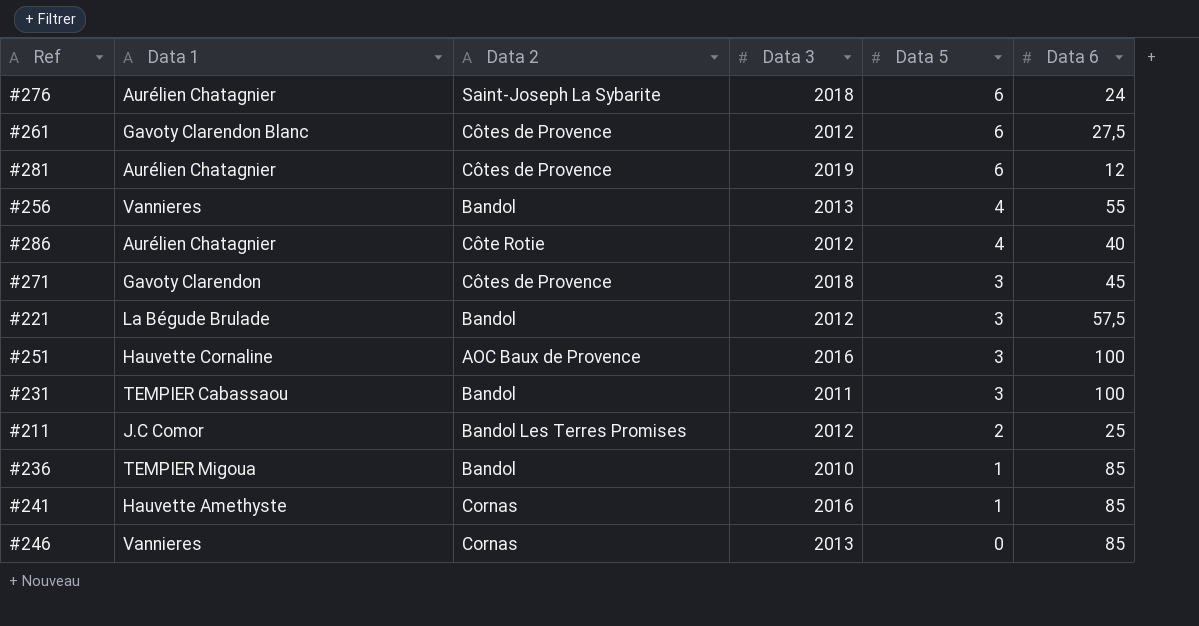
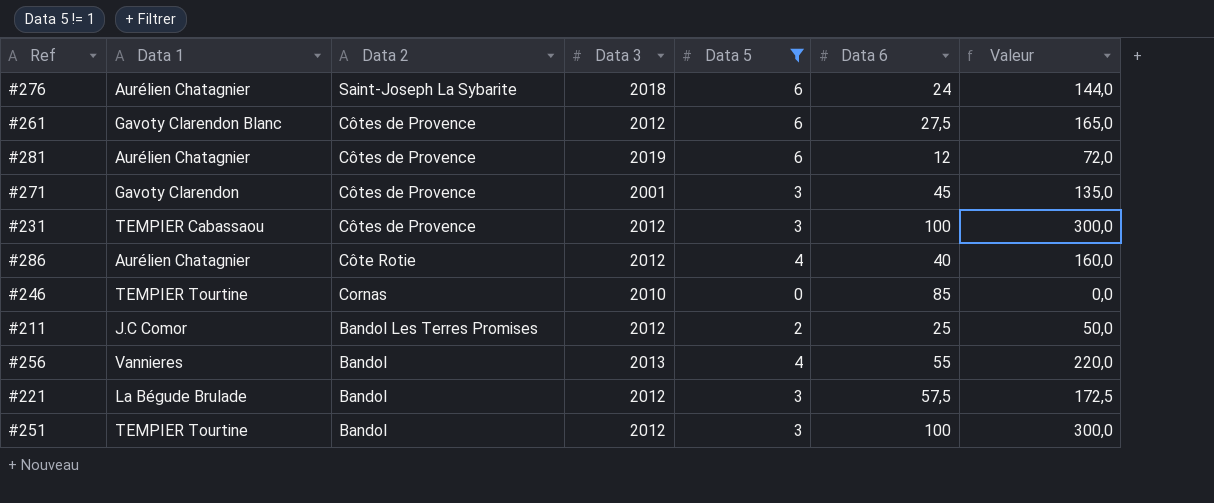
filter: none -> Data 5 != 1
row order: Data 5 descending -> Data 2 descending
column Valeur | formula: none -> [Data 5] * [Data 6]
#271 | Data 3: 2018 -> 2001
#231 | Data 2: Bandol -> Côtes de Provence
#231 | Data 3: 2011 -> 2012
#246 | Data 1: Vannieres -> TEMPIER Tourtine
#246 | Data 3: 2013 -> 2010
#251 | Data 1: Hauvette Cornaline -> TEMPIER Tourtine
#251 | Data 2: AOC Baux de Provence -> Bandol
#251 | Data 3: 2016 -> 2012

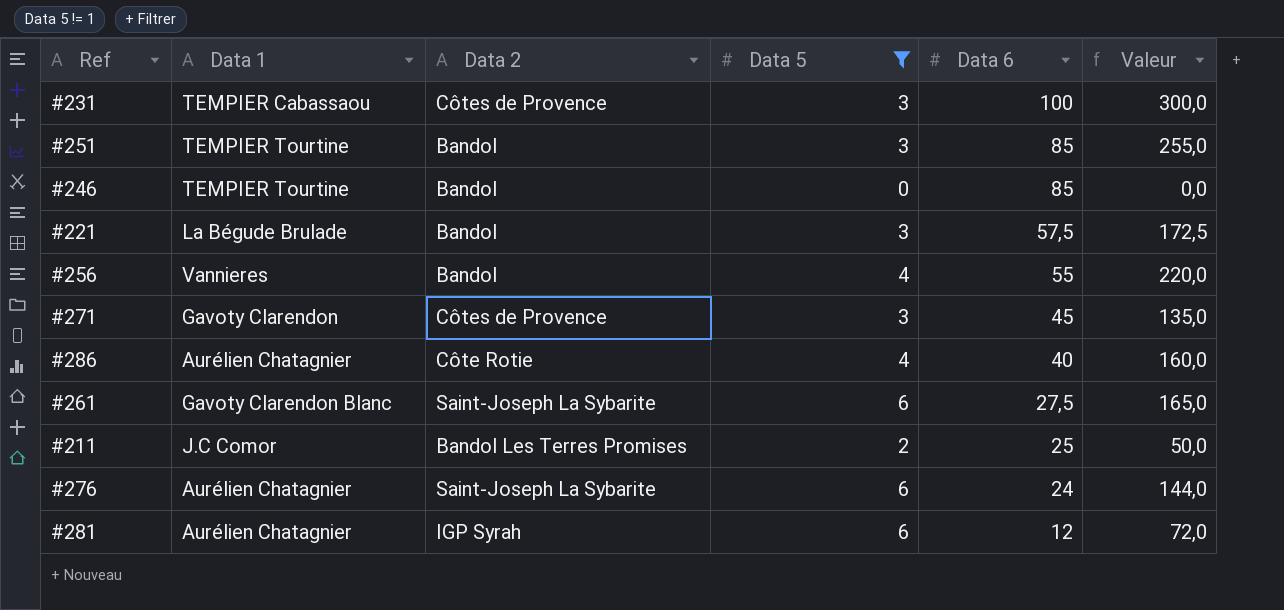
row order: Data 2 descending -> Data 6 descending
column Data 3 | position: 4 -> none
#251 | Data 6: 100 -> 85
#251 | Valeur: 300,0 -> 255,0
#246 | Data 2: Cornas -> Bandol
#261 | Data 2: Côtes de Provence -> Saint-Joseph La Sybarite
#281 | Data 2: Côtes de Provence -> IGP Syrah

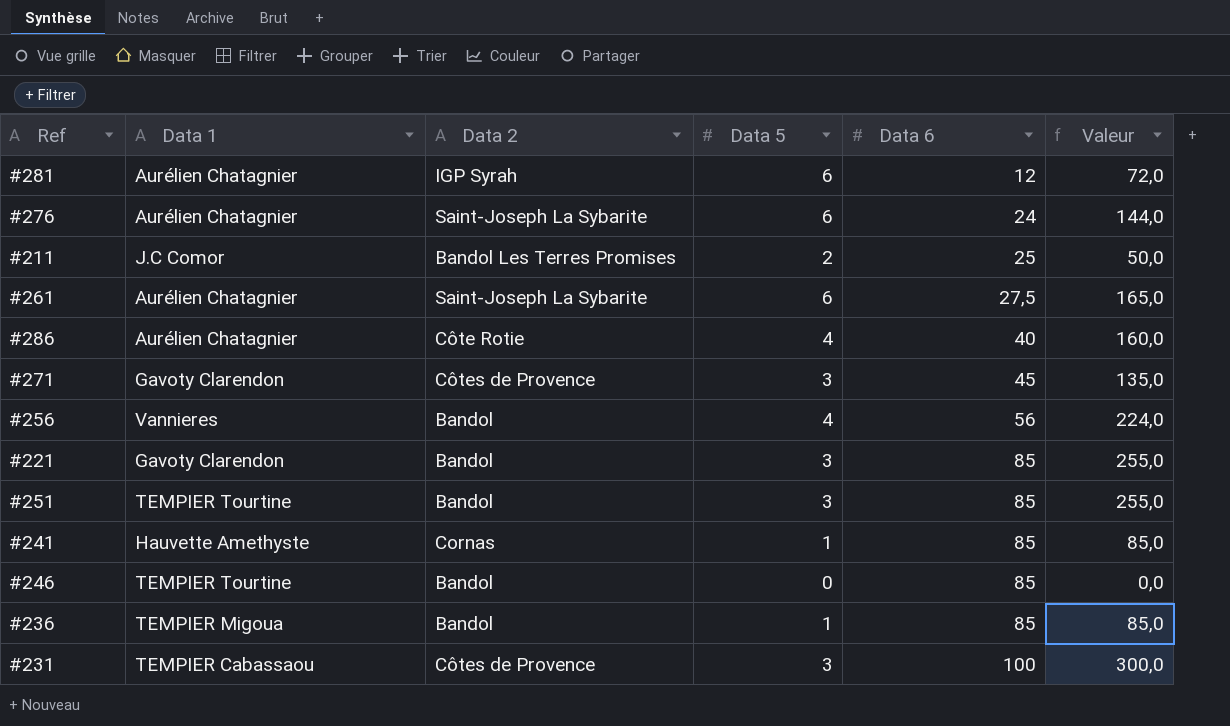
filter: Data 5 != 1 -> none
row order: Data 6 descending -> Data 6 ascending
#261 | Data 1: Gavoty Clarendon Blanc -> Aurélien Chatagnier
#256 | Data 6: 55 -> 56
#256 | Valeur: 220,0 -> 224,0
#221 | Data 1: La Bégude Brulade -> Gavoty Clarendon
#221 | Data 6: 57,5 -> 85
#221 | Valeur: 172,5 -> 255,0

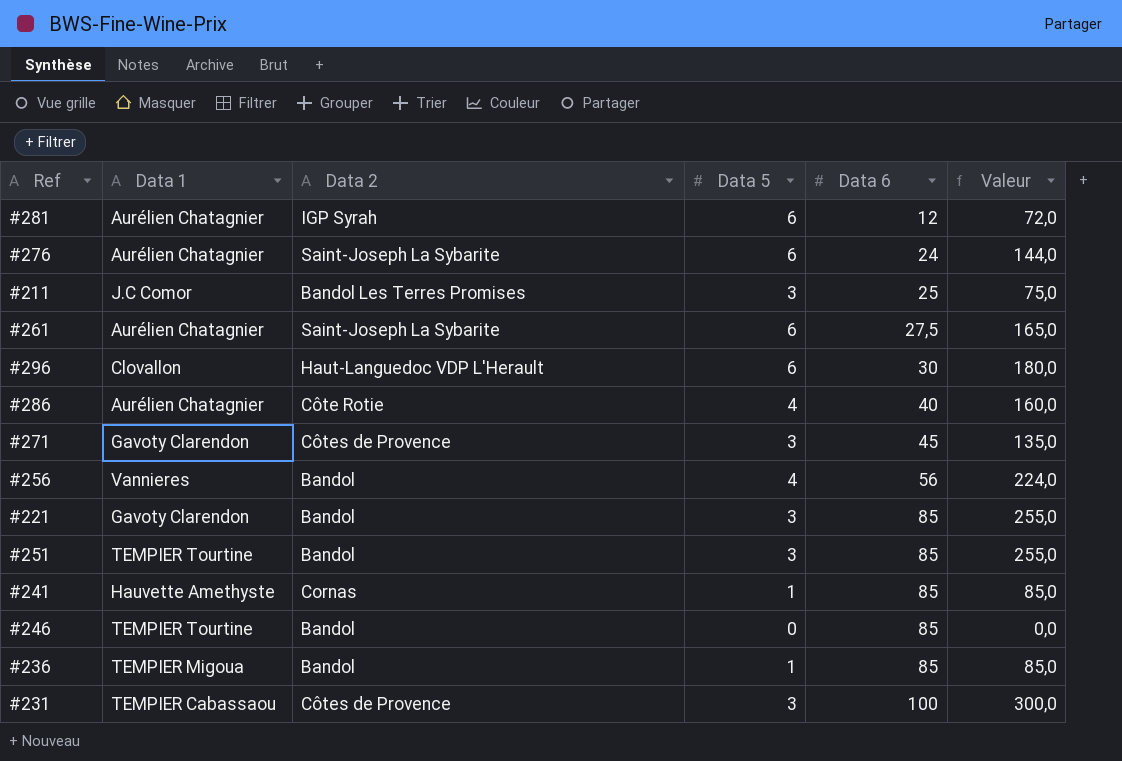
#211 | Data 5: 2 -> 3
#211 | Valeur: 50,0 -> 75,0
row #296: none -> Clovallon | Haut-Languedoc VDP L'Herault | 6 | 30 | 180,0

